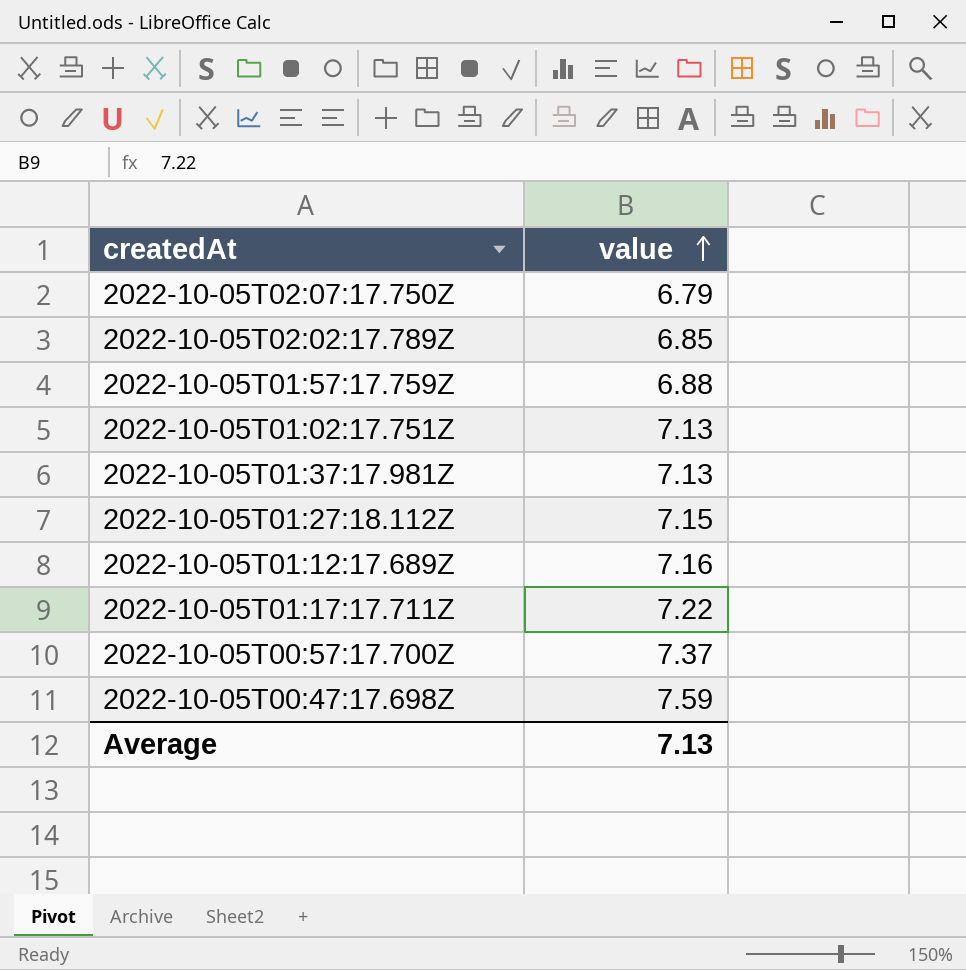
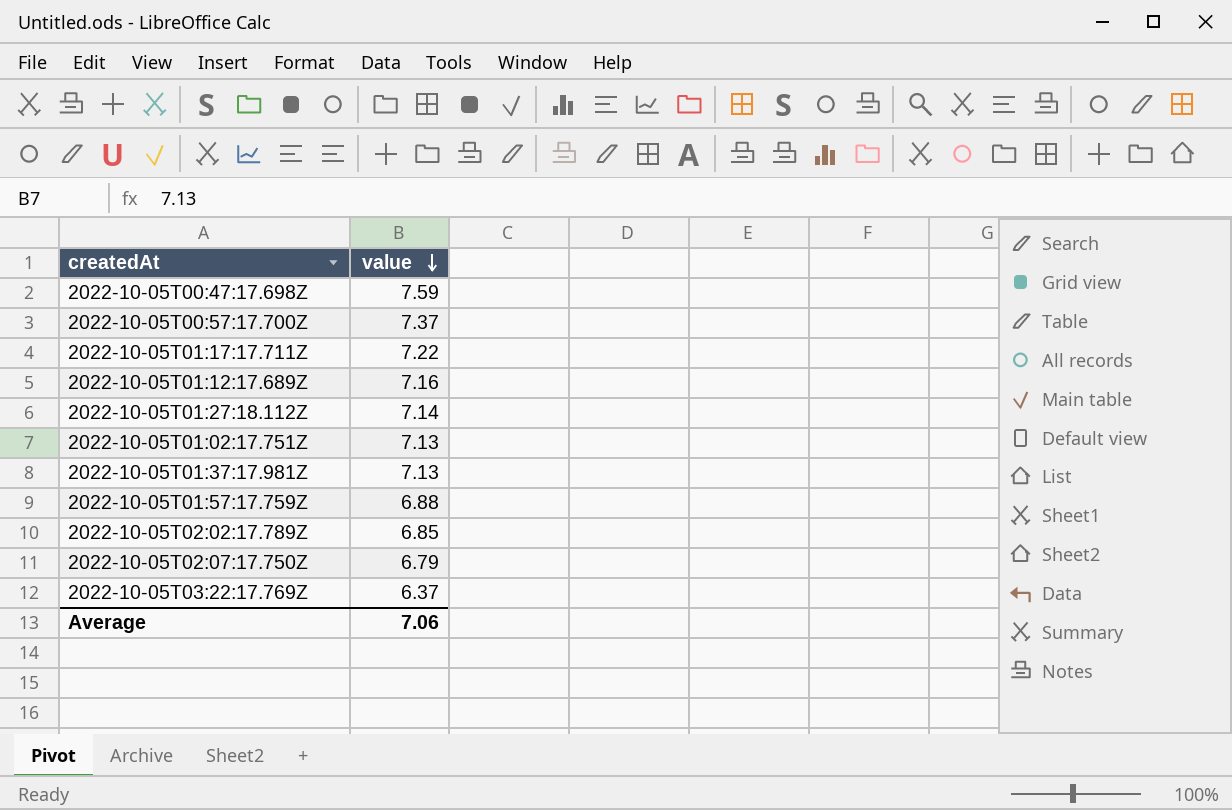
row order: value ascending -> value descending
2022-10-05T01:27:18.112Z | value: 7.15 -> 7.14
row 2022-10-05T03:22:17.769Z: none -> 6.37
Average | value: 7.13 -> 7.06

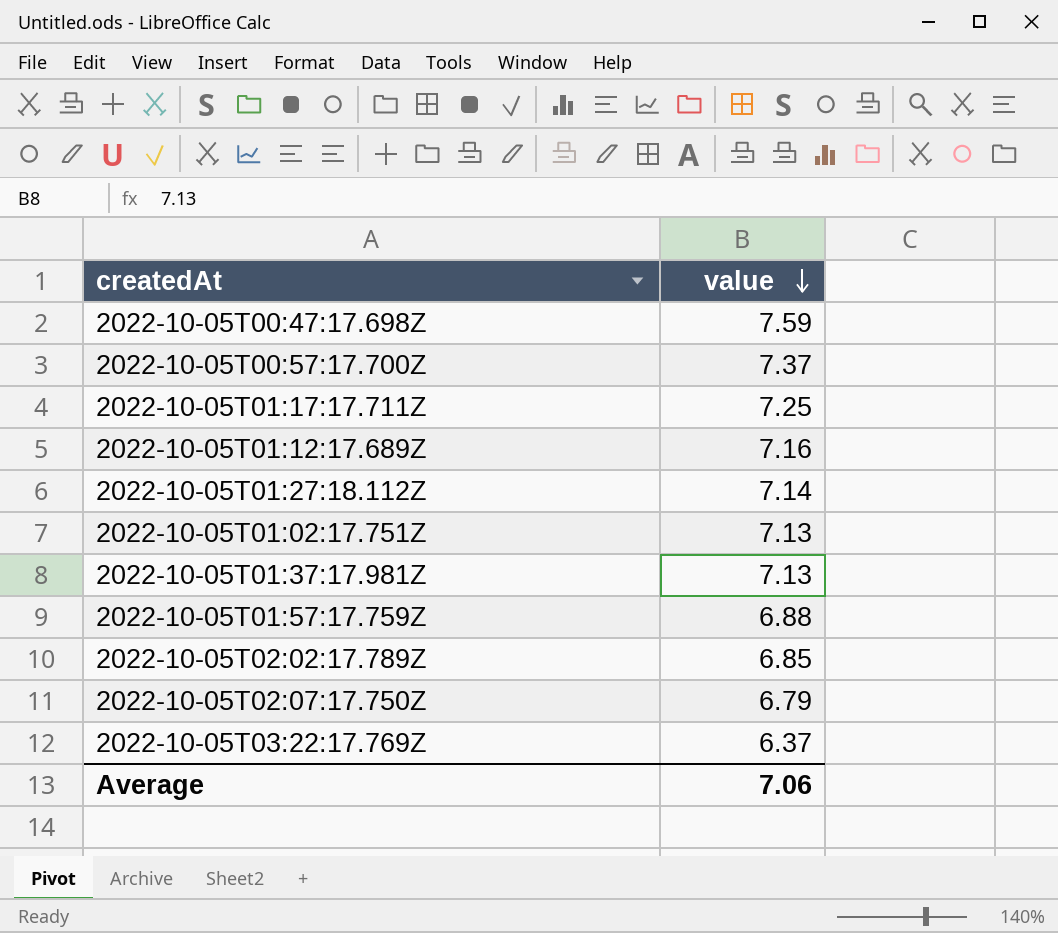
2022-10-05T01:17:17.711Z | value: 7.22 -> 7.25

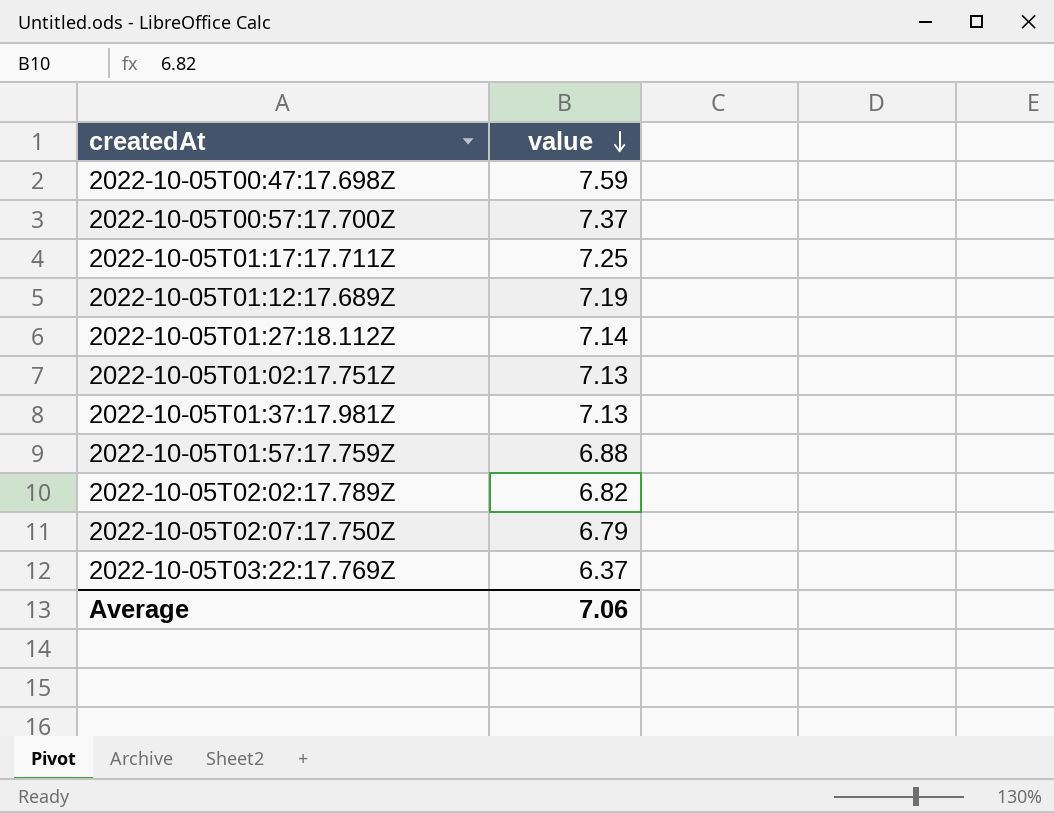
2022-10-05T01:12:17.689Z | value: 7.16 -> 7.19
2022-10-05T02:02:17.789Z | value: 6.85 -> 6.82

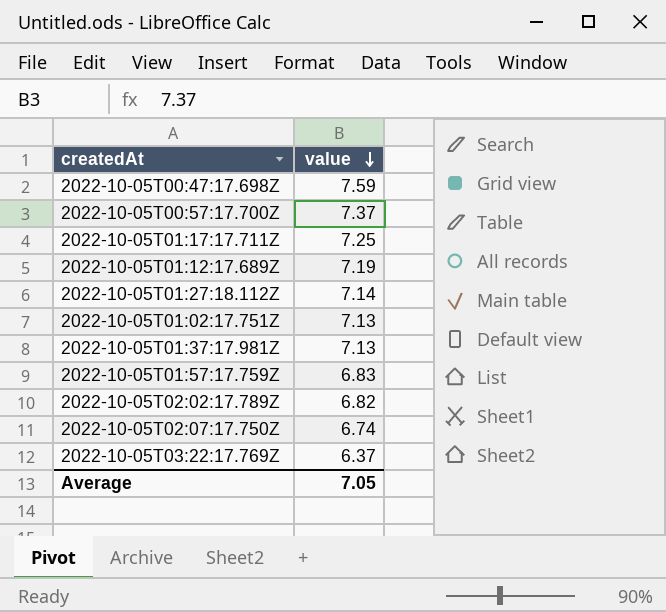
2022-10-05T01:57:17.759Z | value: 6.88 -> 6.83
2022-10-05T02:07:17.750Z | value: 6.79 -> 6.74
Average | value: 7.06 -> 7.05

